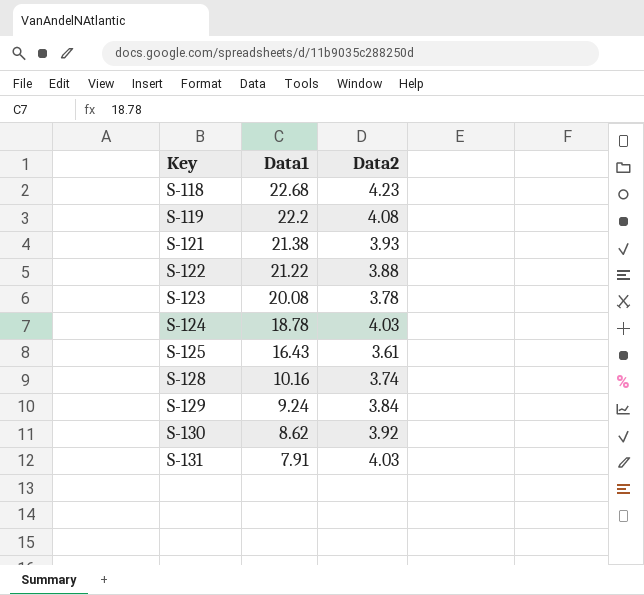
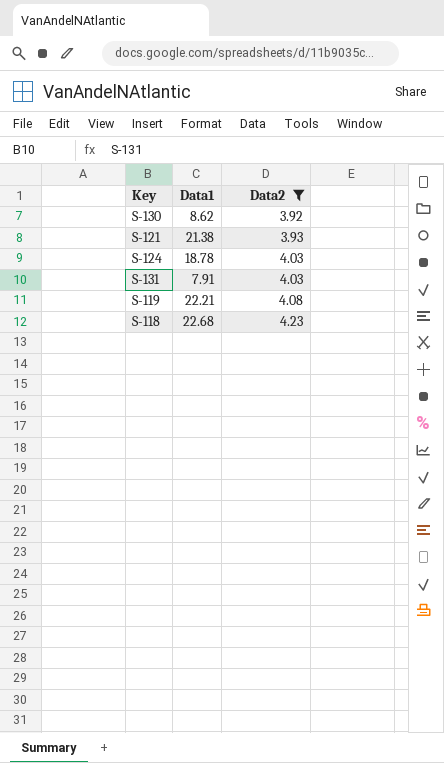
filter: none -> Data2 >= 3.92
row order: Key ascending -> Data2 ascending
S-119 | Data1: 22.2 -> 22.21

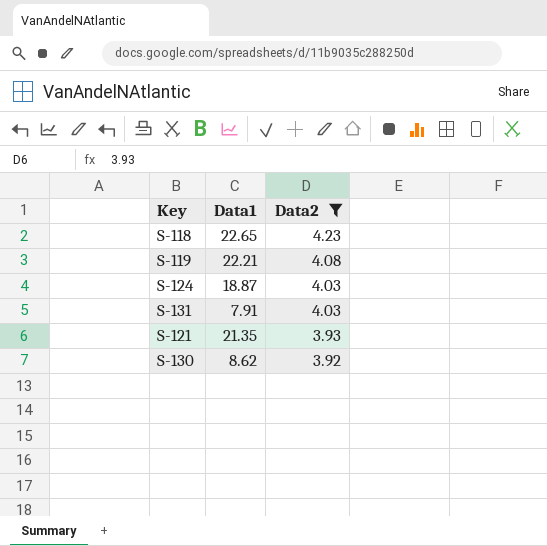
row order: Data2 ascending -> Data2 descending
S-118 | Data1: 22.68 -> 22.65
S-124 | Data1: 18.78 -> 18.87
S-121 | Data1: 21.38 -> 21.35

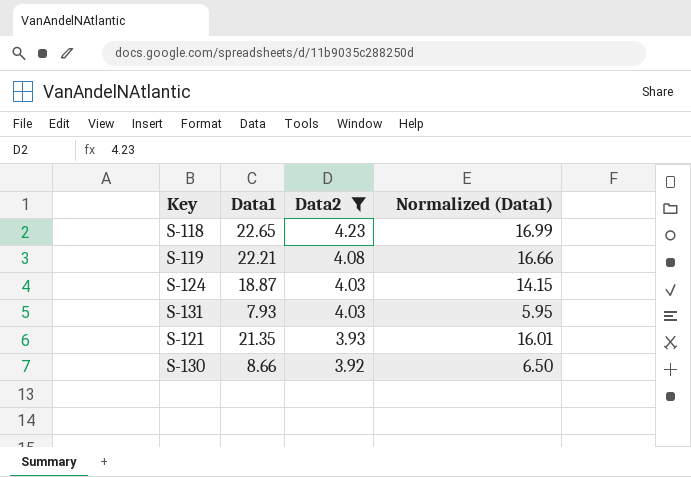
column Normalized (Data1) | formula: none -> [Data1] * 0.75
S-131 | Data1: 7.91 -> 7.93
S-130 | Data1: 8.62 -> 8.66

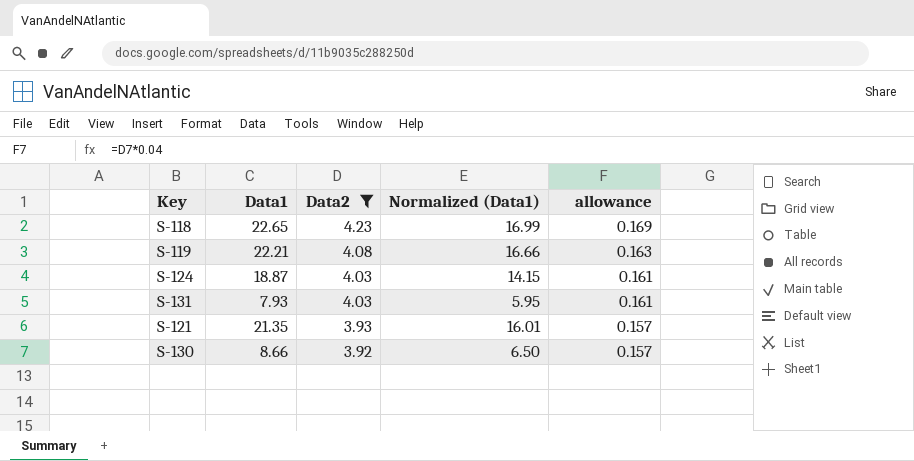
column allowance | formula: none -> [Data2] * 0.04

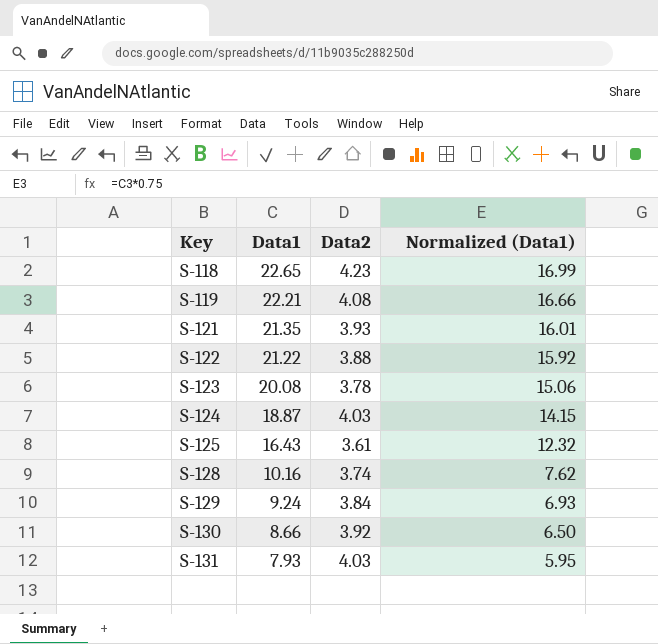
filter: Data2 >= 3.92 -> none
row order: Data2 descending -> Key ascending
column allowance | formula: [Data2] * 0.04 -> none

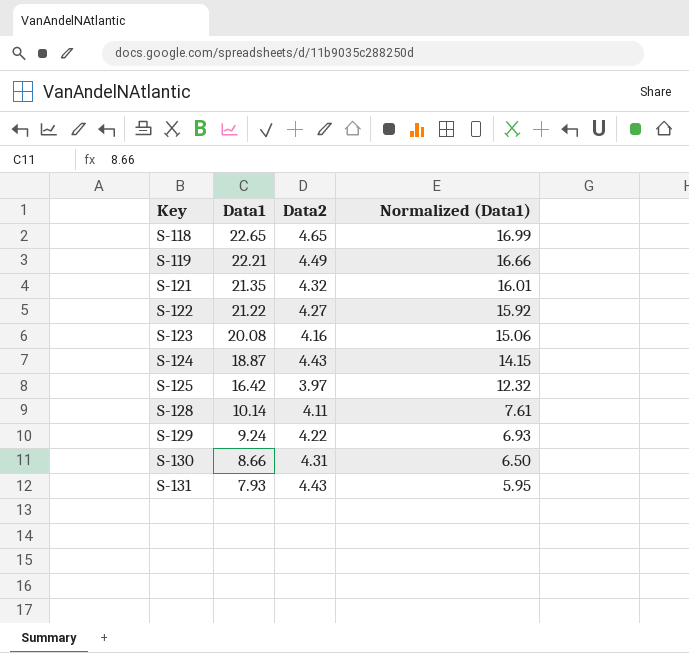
S-118 | Data2: 4.23 -> 4.65
S-119 | Data2: 4.08 -> 4.49
S-121 | Data2: 3.93 -> 4.32
S-122 | Data2: 3.88 -> 4.27
S-123 | Data2: 3.78 -> 4.16
S-124 | Data2: 4.03 -> 4.43
S-125 | Data1: 16.43 -> 16.42
S-125 | Data2: 3.61 -> 3.97
S-128 | Data1: 10.16 -> 10.14
S-128 | Data2: 3.74 -> 4.11
S-128 | Normalized (Data1): 7.62 -> 7.61
S-129 | Data2: 3.84 -> 4.22
S-130 | Data2: 3.92 -> 4.31
S-131 | Data2: 4.03 -> 4.43

